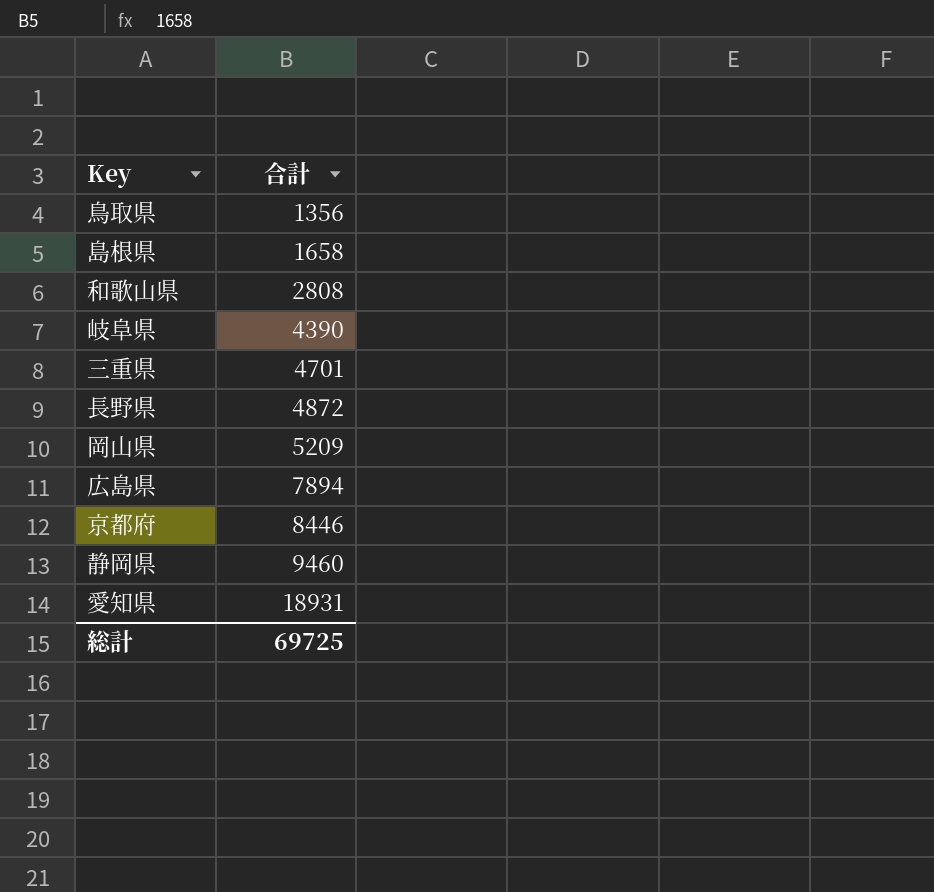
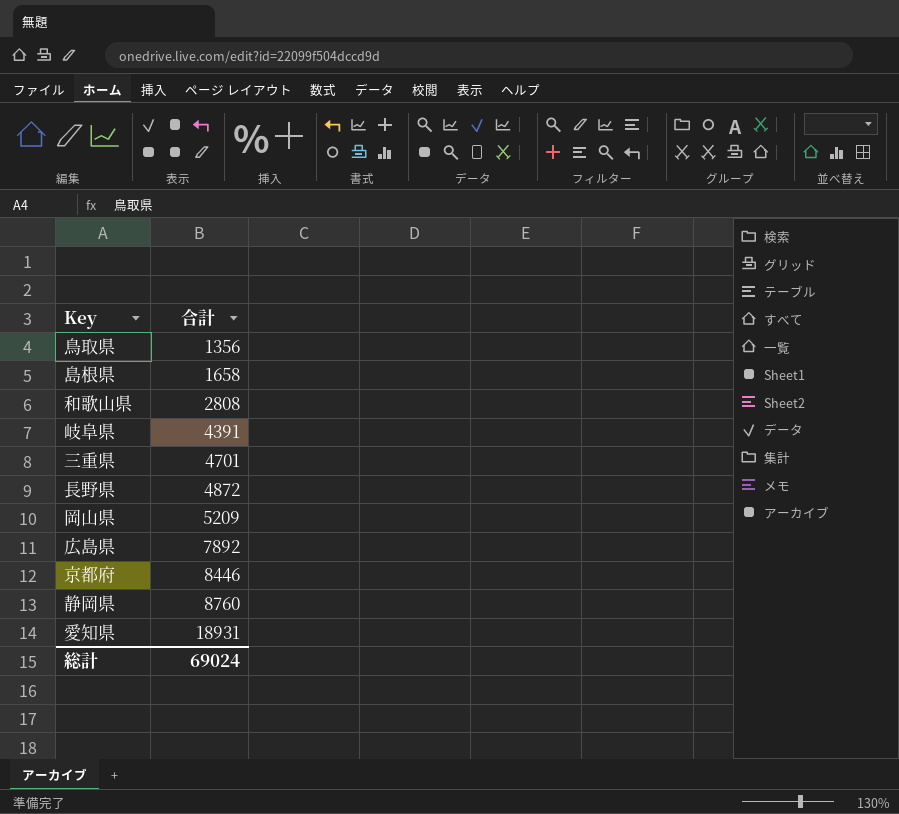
岐阜県 | 合計: 4390 -> 4391
広島県 | 合計: 7894 -> 7892
静岡県 | 合計: 9460 -> 8760
総計 | 合計: 69725 -> 69024

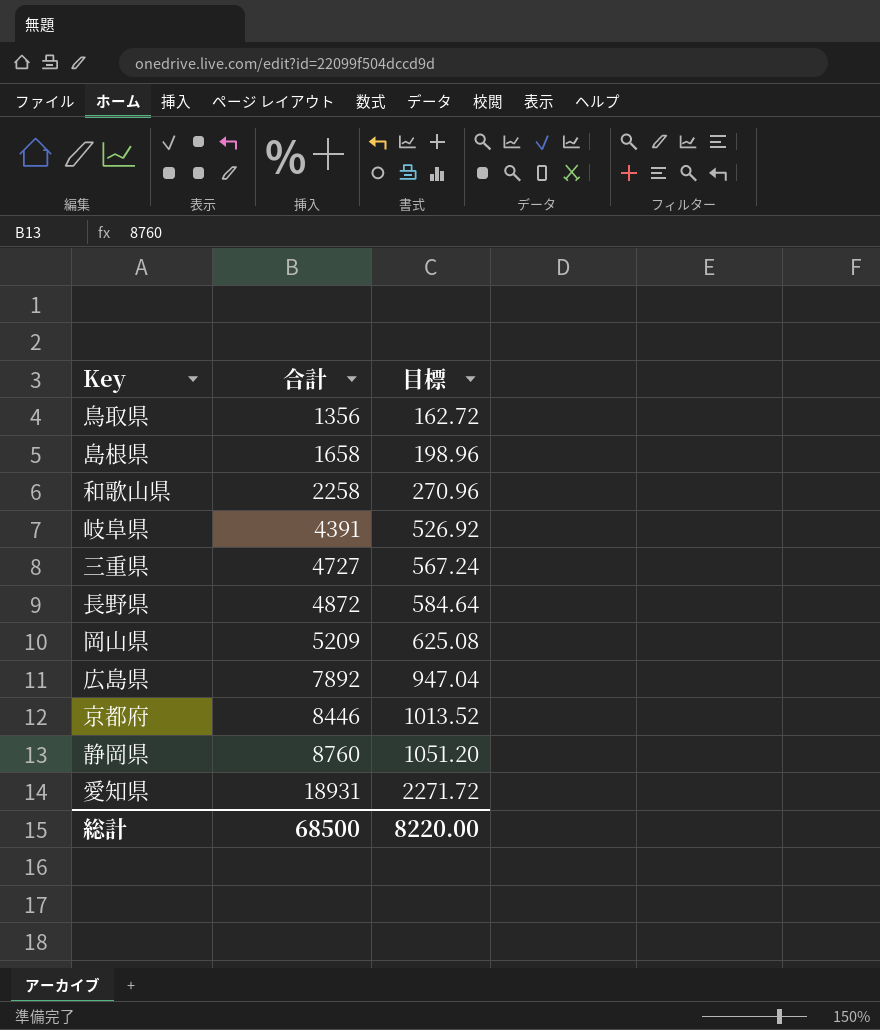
column 目標 | formula: none -> [合計] * 0.12
和歌山県 | 合計: 2808 -> 2258
三重県 | 合計: 4701 -> 4727
総計 | 合計: 69024 -> 68500

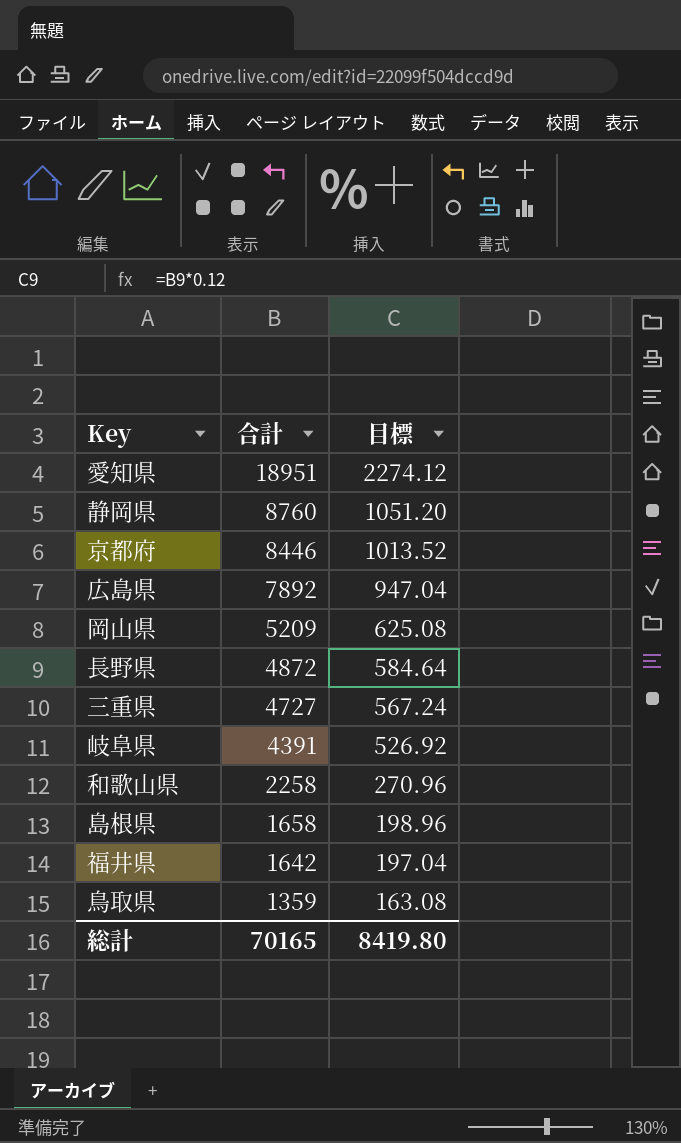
row order: 合計 ascending -> 合計 descending
愛知県 | 合計: 18931 -> 18951
愛知県 | 目標: 2271.72 -> 2274.12
row 福井県: none -> 1642 | 197.04
鳥取県 | 合計: 1356 -> 1359
鳥取県 | 目標: 162.72 -> 163.08
総計 | 合計: 68500 -> 70165
総計 | 目標: 8220.00 -> 8419.80

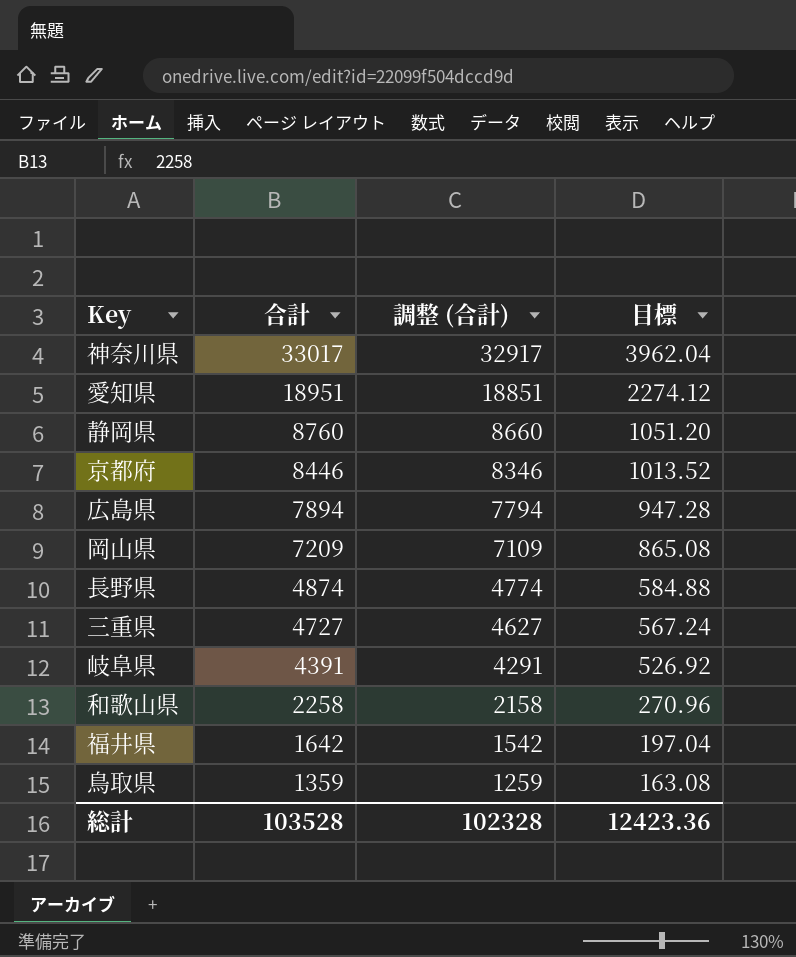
column 調整 (合計) | formula: none -> [合計] - 100
row 島根県: 1658 | 198.96 -> none
row 神奈川県: none -> 33017 | 32917 | 3962.04
広島県 | 合計: 7892 -> 7894
広島県 | 目標: 947.04 -> 947.28
岡山県 | 合計: 5209 -> 7209
岡山県 | 目標: 625.08 -> 865.08
長野県 | 合計: 4872 -> 4874
長野県 | 目標: 584.64 -> 584.88
総計 | 合計: 70165 -> 103528
総計 | 目標: 8419.80 -> 12423.36

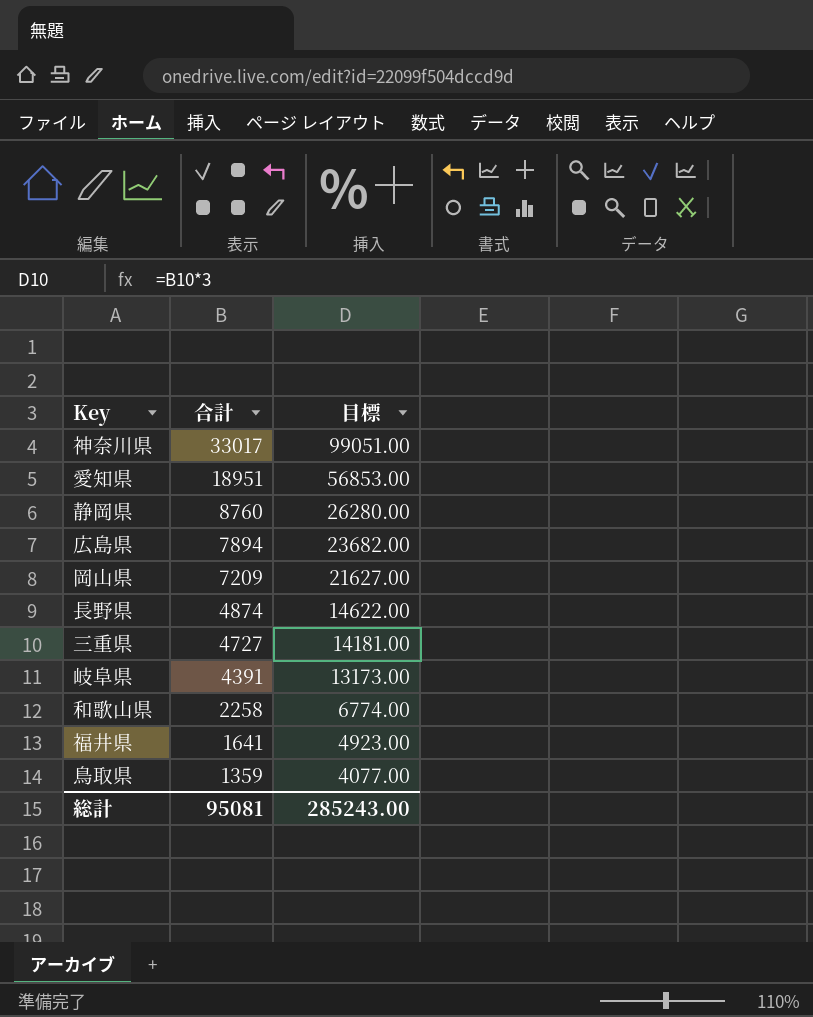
column 調整 (合計) | formula: [合計] - 100 -> none
column 目標 | formula: [合計] * 0.12 -> [合計] * 3
row 京都府: 8446 | 8346 | 1013.52 -> none
福井県 | 合計: 1642 -> 1641
総計 | 合計: 103528 -> 95081
総計 | 目標: 12423.36 -> 285243.00

